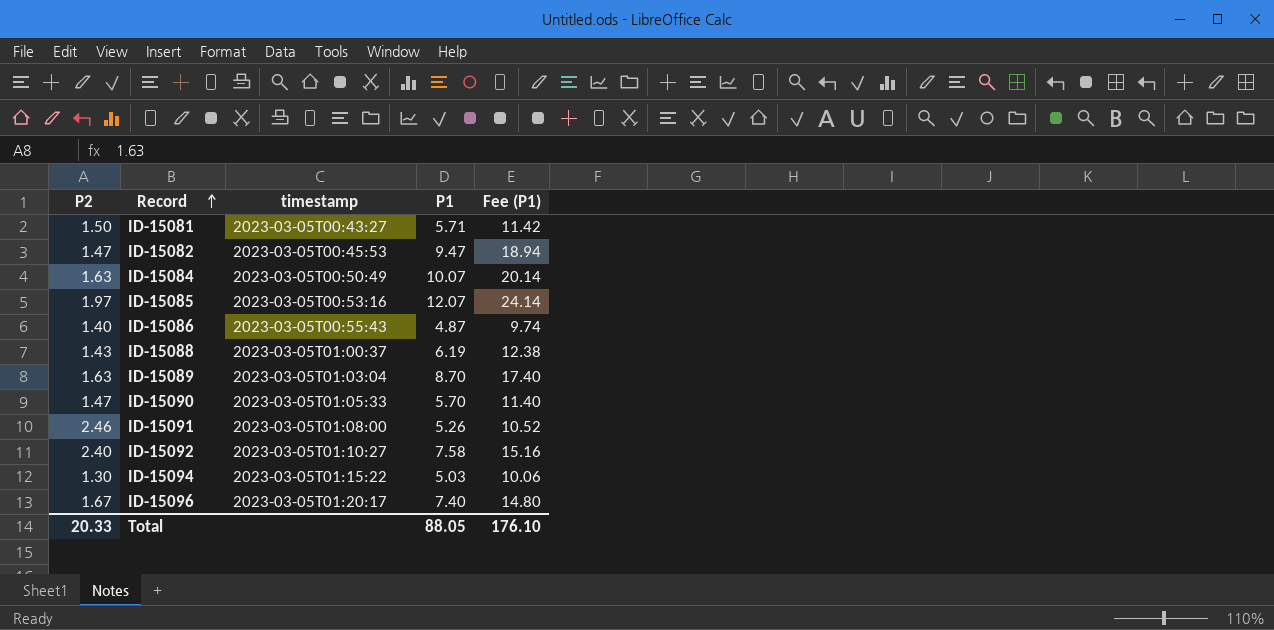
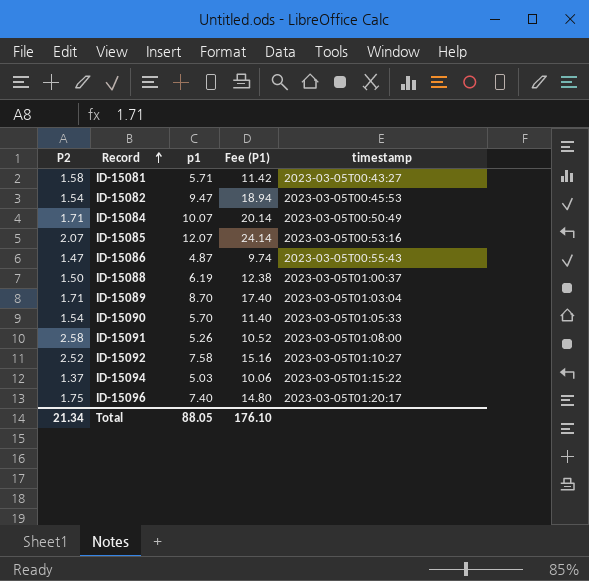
column name: P1 -> p1
column timestamp | position: 3 -> 5
ID-15081 | P2: 1.50 -> 1.58
ID-15082 | P2: 1.47 -> 1.54
ID-15084 | P2: 1.63 -> 1.71
ID-15085 | P2: 1.97 -> 2.07
ID-15086 | P2: 1.40 -> 1.47
ID-15088 | P2: 1.43 -> 1.50
ID-15089 | P2: 1.63 -> 1.71
ID-15090 | P2: 1.47 -> 1.54
ID-15091 | P2: 2.46 -> 2.58
ID-15092 | P2: 2.40 -> 2.52
ID-15094 | P2: 1.30 -> 1.37
ID-15096 | P2: 1.67 -> 1.75
Total | P2: 20.33 -> 21.34

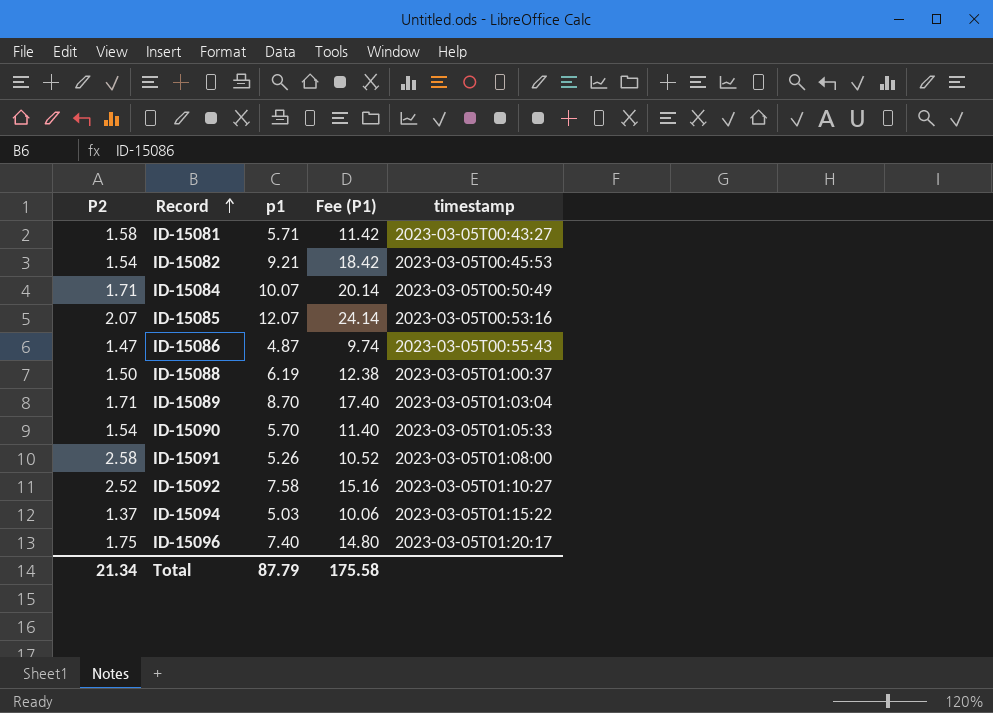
ID-15082 | p1: 9.47 -> 9.21
ID-15082 | Fee (P1): 18.94 -> 18.42
Total | p1: 88.05 -> 87.79
Total | Fee (P1): 176.10 -> 175.58

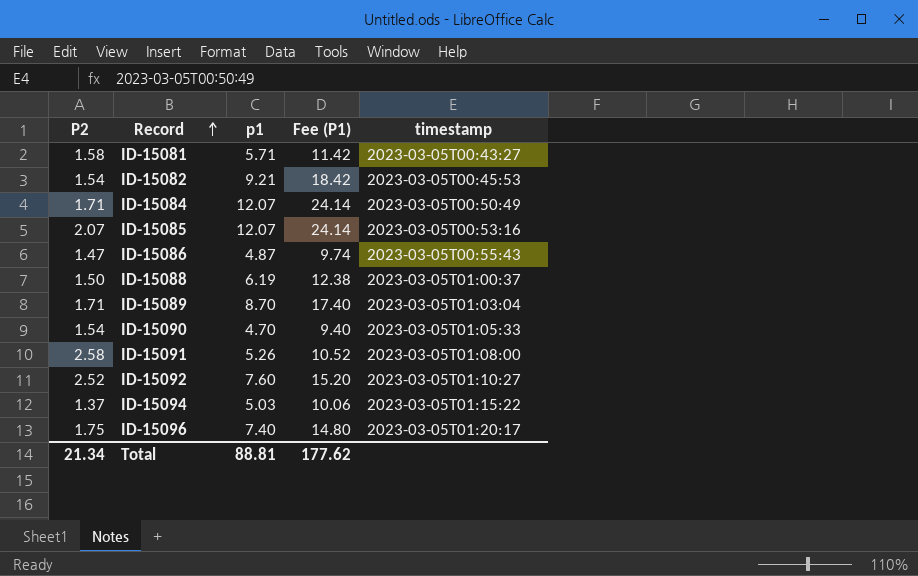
ID-15084 | p1: 10.07 -> 12.07
ID-15084 | Fee (P1): 20.14 -> 24.14
ID-15090 | p1: 5.70 -> 4.70
ID-15090 | Fee (P1): 11.40 -> 9.40
ID-15092 | p1: 7.58 -> 7.60
ID-15092 | Fee (P1): 15.16 -> 15.20
Total | p1: 87.79 -> 88.81
Total | Fee (P1): 175.58 -> 177.62

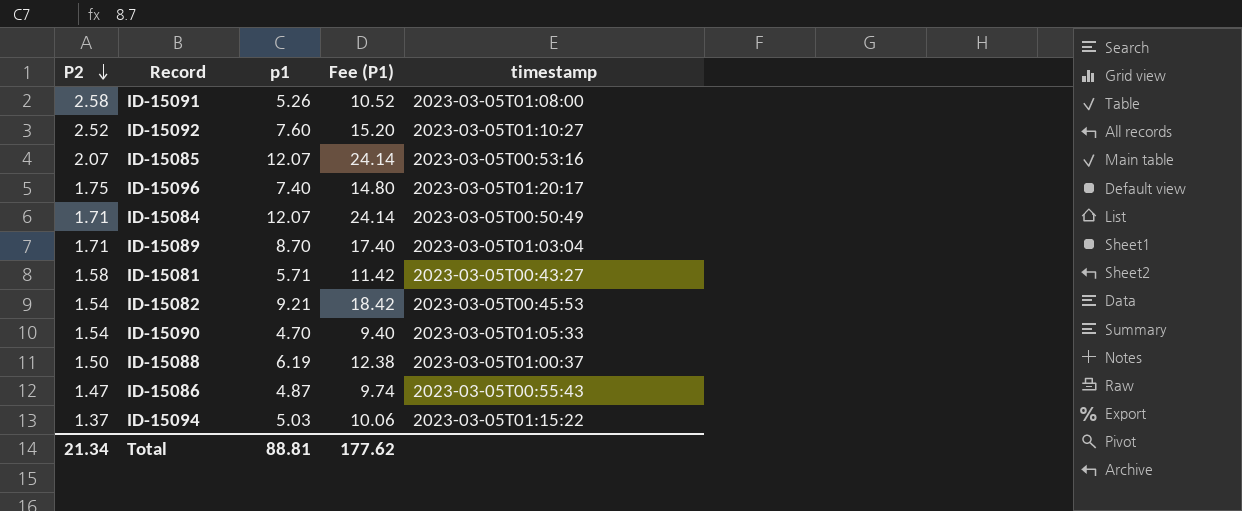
row order: Record ascending -> P2 descending

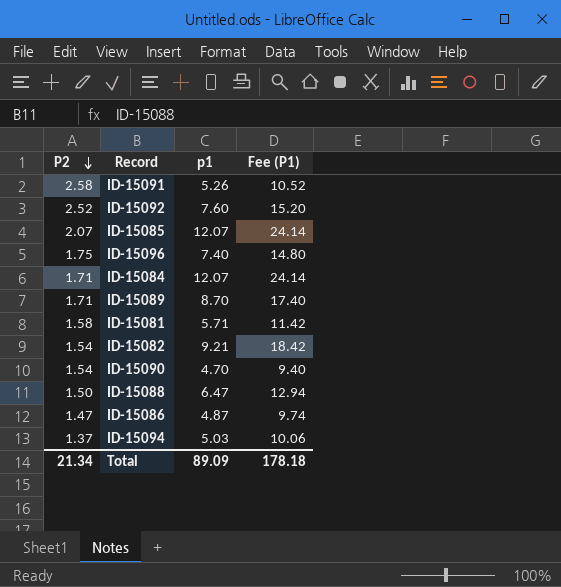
column timestamp | position: 5 -> none
ID-15088 | p1: 6.19 -> 6.47
ID-15088 | Fee (P1): 12.38 -> 12.94
Total | p1: 88.81 -> 89.09
Total | Fee (P1): 177.62 -> 178.18

